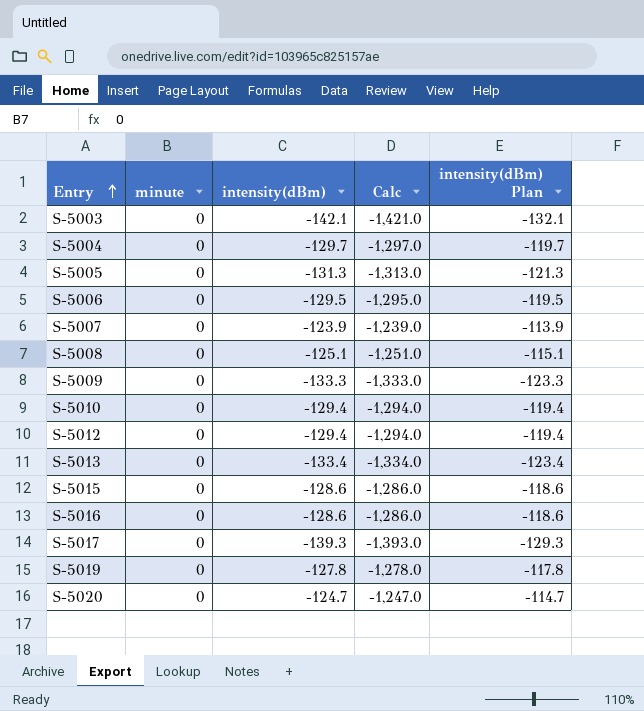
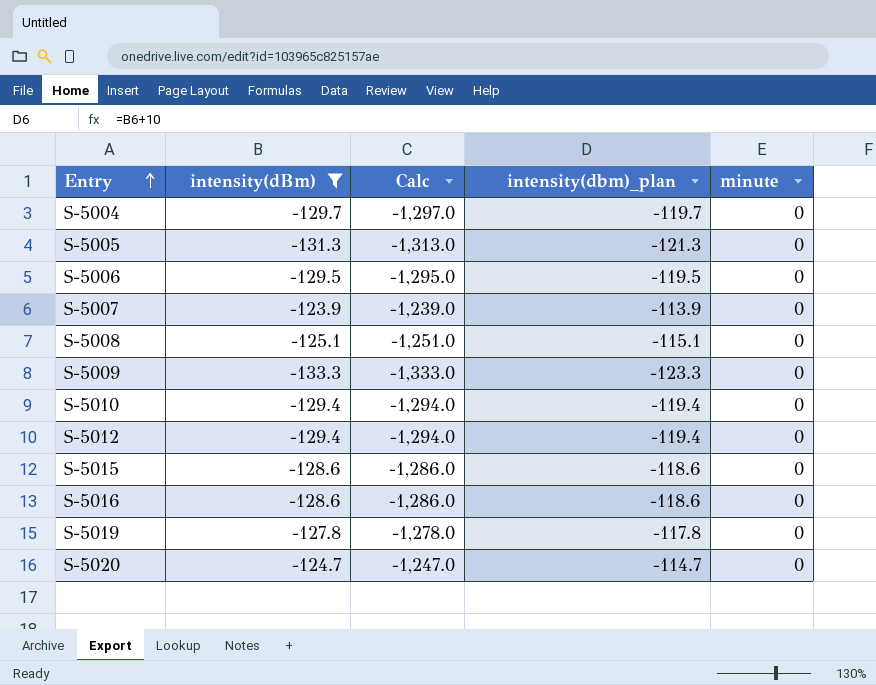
filter: none -> intensity(dBm) >= -133.3
column name: intensity(dBm) Plan -> intensity(dbm)_plan
column minute | position: 2 -> 5

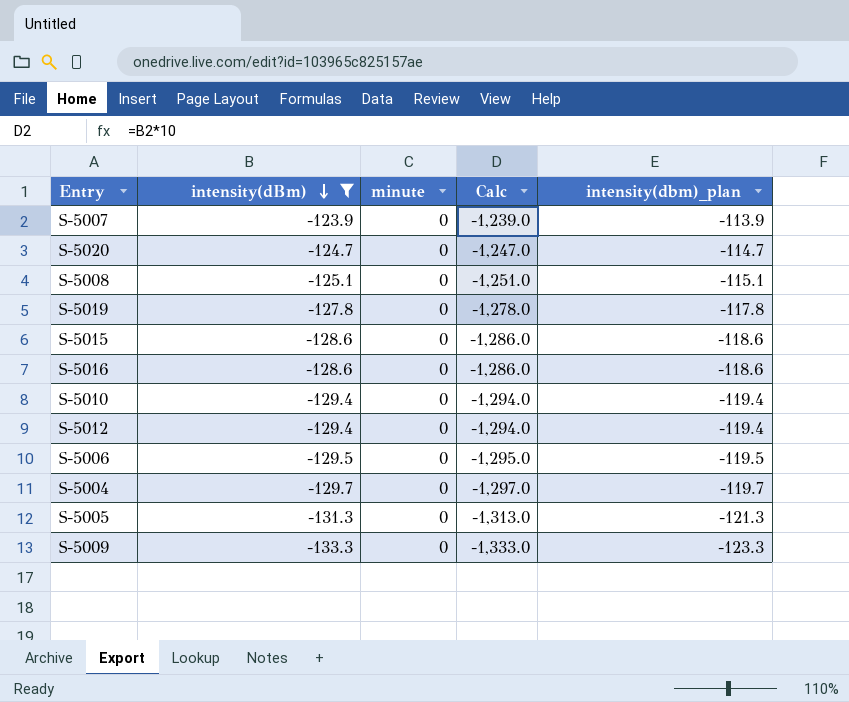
row order: Entry ascending -> intensity(dBm) descending
column minute | position: 5 -> 3

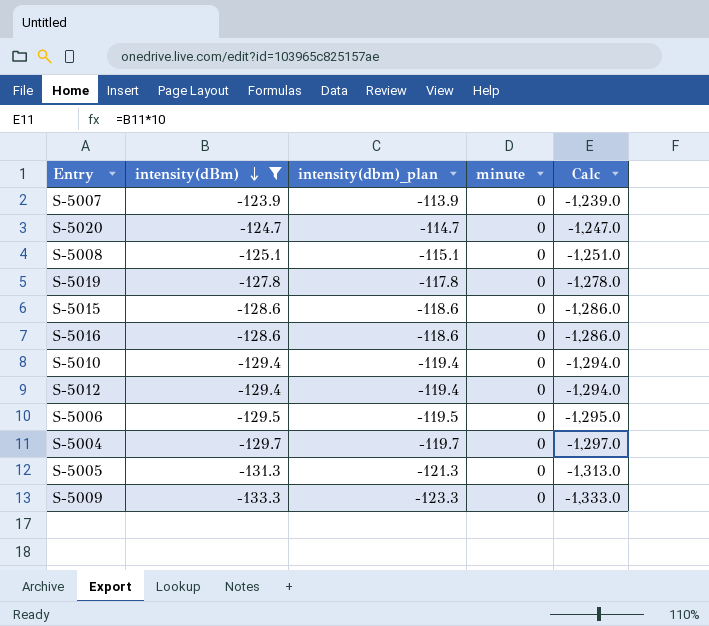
column intensity(dbm)_plan | position: 5 -> 3

